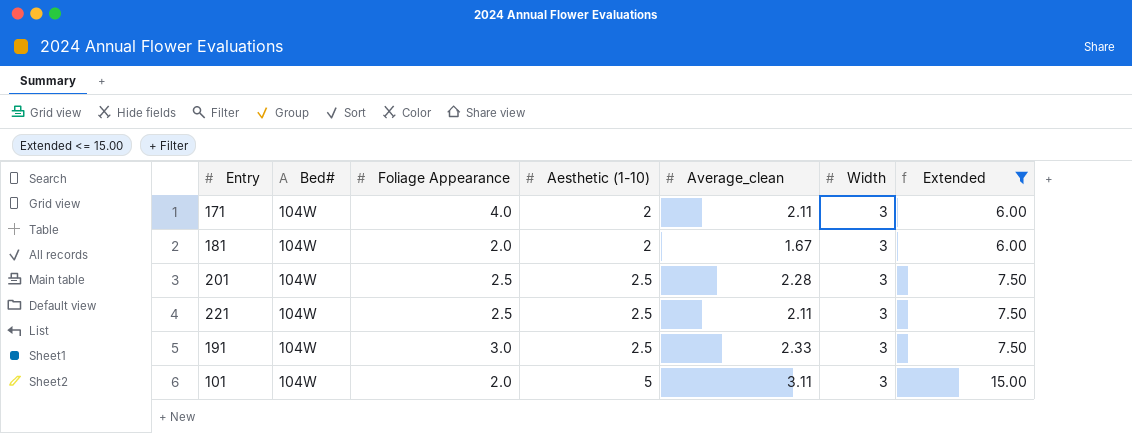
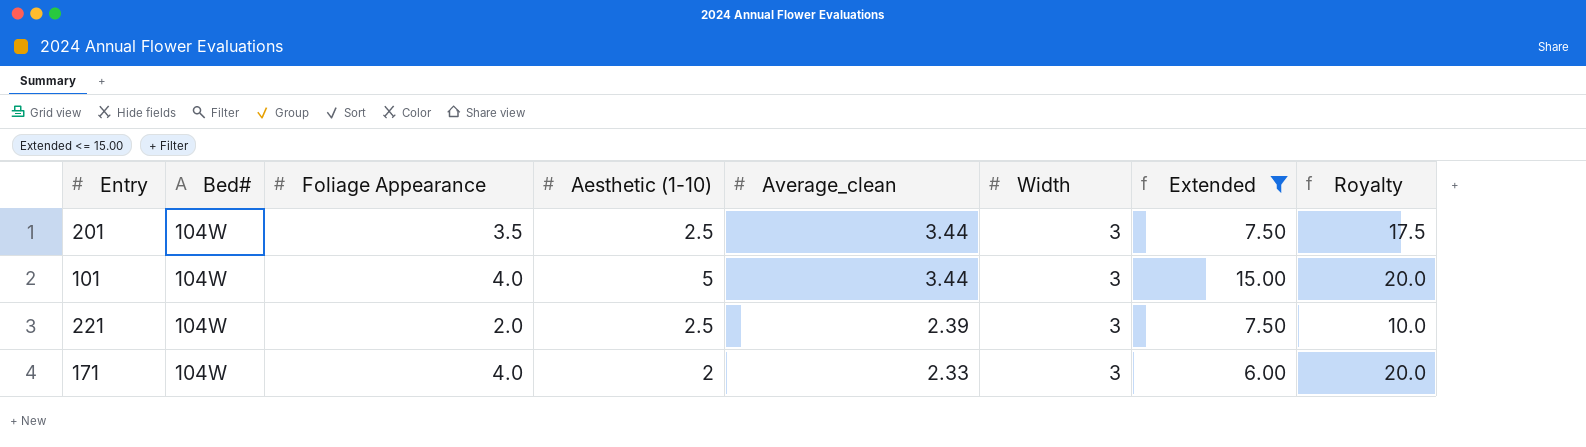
row order: Aesthetic (1-10) ascending -> Average_clean descending
column Royalty | formula: none -> [Foliage Appearance] * 5
row 181: 104W | 2.0 | 2 | 1.67 | 3 | 6.00 -> none
row 191: 104W | 3.0 | 2.5 | 2.33 | 3 | 7.50 -> none
201 | Foliage Appearance: 2.5 -> 3.5
201 | Average_clean: 2.28 -> 3.44
101 | Foliage Appearance: 2.0 -> 4.0
101 | Average_clean: 3.11 -> 3.44
221 | Foliage Appearance: 2.5 -> 2.0
221 | Average_clean: 2.11 -> 2.39
171 | Average_clean: 2.11 -> 2.33

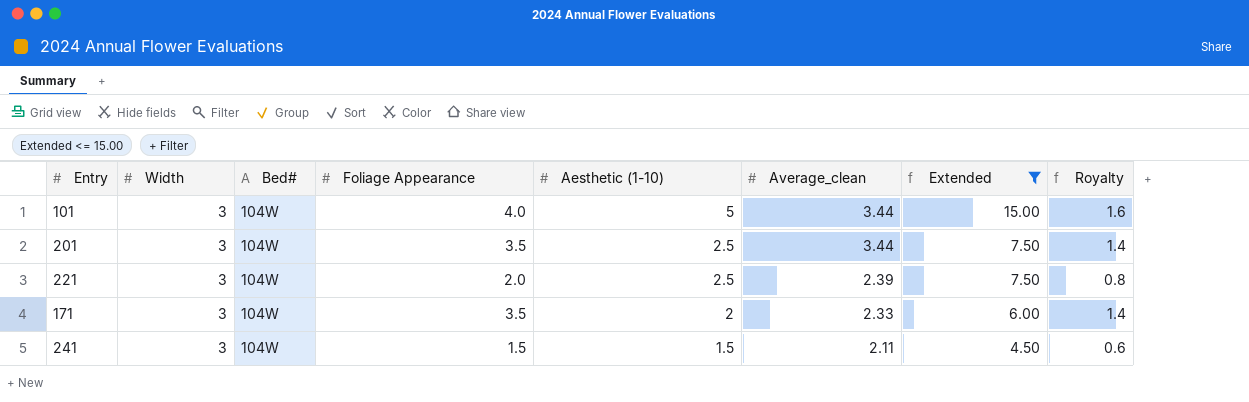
row order: Average_clean descending -> Aesthetic (1-10) descending
column Width | position: 6 -> 2
column Royalty | formula: [Foliage Appearance] * 5 -> [Foliage Appearance] * 0.4
171 | Foliage Appearance: 4.0 -> 3.5
row 241: none -> 3 | 104W | 1.5 | 1.5 | 2.11 | 4.50 | 0.6

